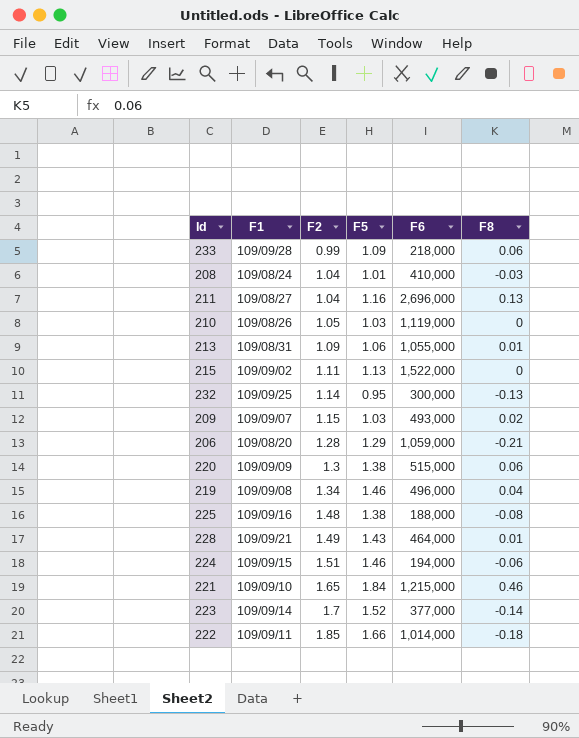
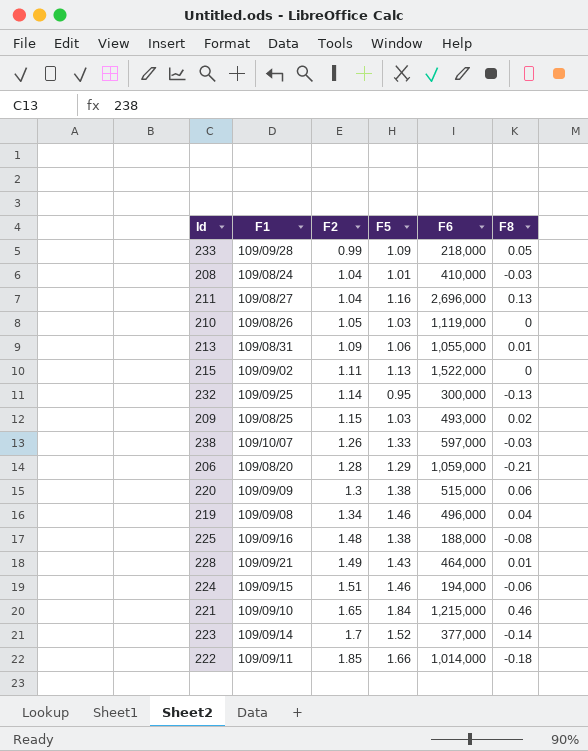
233 | F8: 0.06 -> 0.05
209 | F1: 109/09/07 -> 109/08/25
row 238: none -> 109/10/07 | 1.26 | 1.33 | 597,000 | -0.03

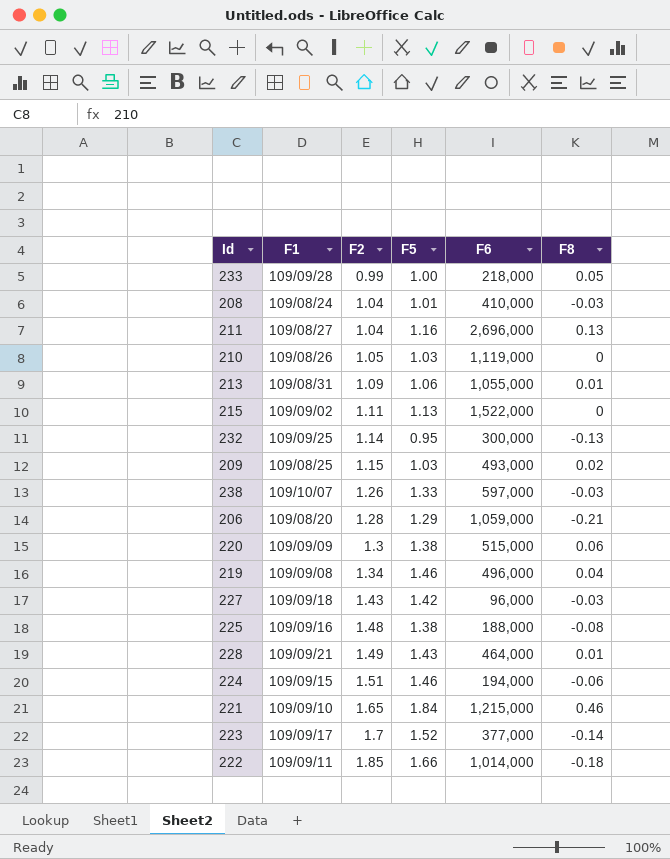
233 | F5: 1.09 -> 1.00
row 227: none -> 109/09/18 | 1.43 | 1.42 | 96,000 | -0.03
223 | F1: 109/09/14 -> 109/09/17

